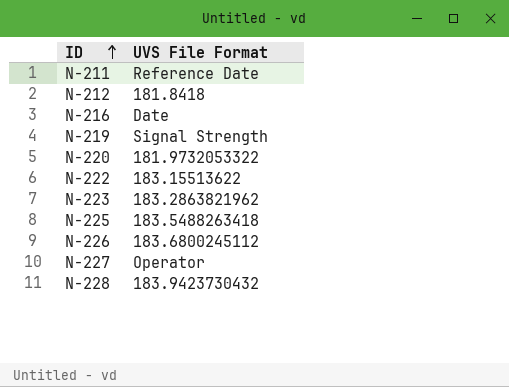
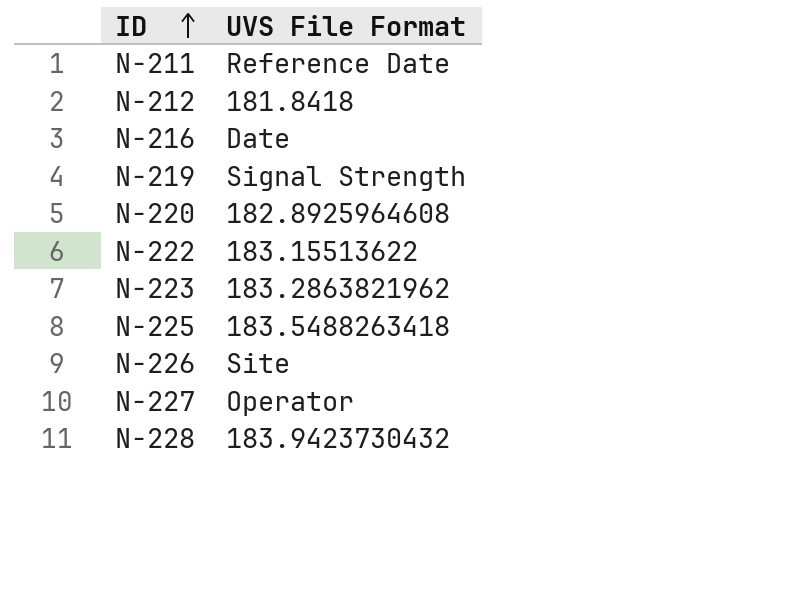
N-220 | UVS File Format: 181.9732053322 -> 182.8925964608
N-226 | UVS File Format: 183.6800245112 -> Site

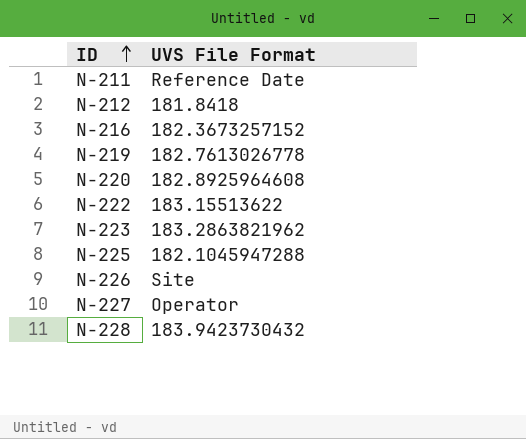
N-216 | UVS File Format: Date -> 182.3673257152
N-219 | UVS File Format: Signal Strength -> 182.7613026778
N-225 | UVS File Format: 183.5488263418 -> 182.1045947288

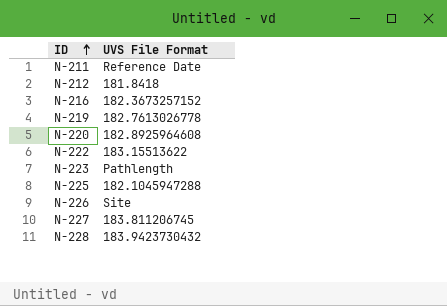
N-223 | UVS File Format: 183.2863821962 -> Pathlength
N-227 | UVS File Format: Operator -> 183.811206745

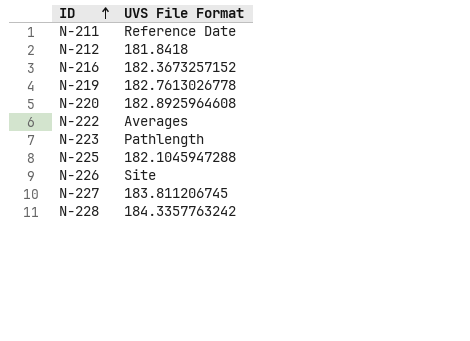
N-222 | UVS File Format: 183.15513622 -> Averages
N-228 | UVS File Format: 183.9423730432 -> 184.3357763242

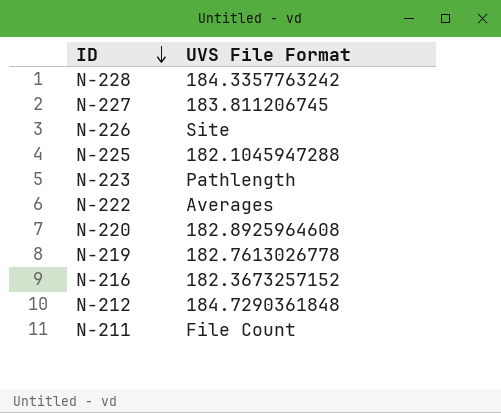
row order: ID ascending -> ID descending
N-212 | UVS File Format: 181.8418 -> 184.7290361848
N-211 | UVS File Format: Reference Date -> File Count

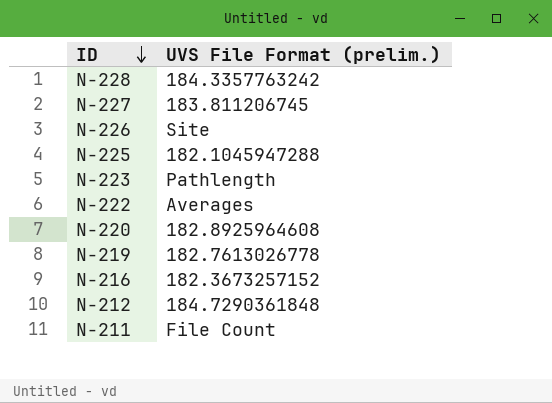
column name: UVS File Format -> UVS File Format (prelim.)

